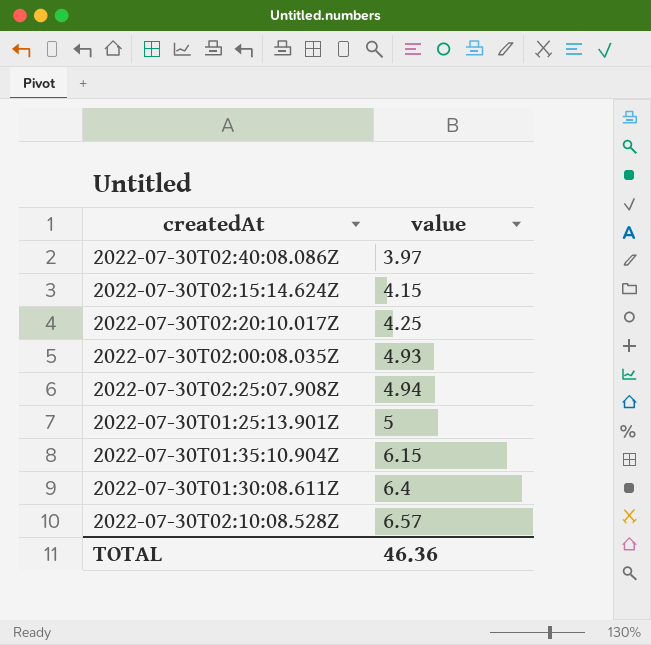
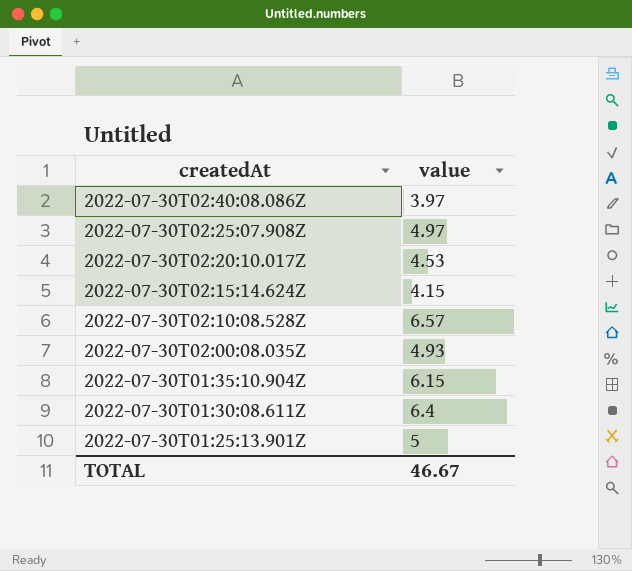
row order: value ascending -> createdAt descending
2022-07-30T02:25:07.908Z | value: 4.94 -> 4.97
2022-07-30T02:20:10.017Z | value: 4.25 -> 4.53
TOTAL | value: 46.36 -> 46.67

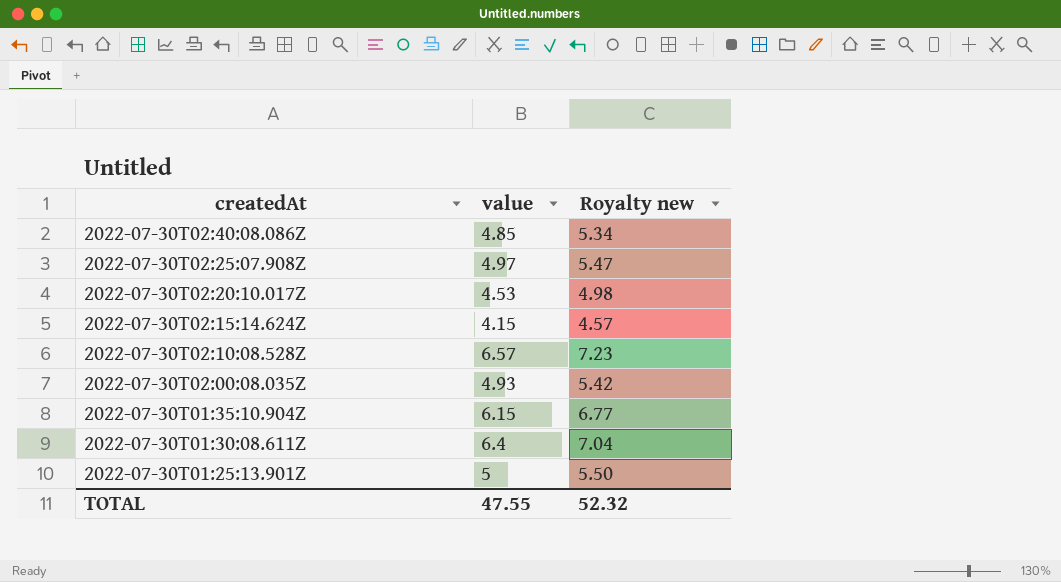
column Royalty new | formula: none -> [value] * 1.1
2022-07-30T02:40:08.086Z | value: 3.97 -> 4.85
TOTAL | value: 46.67 -> 47.55

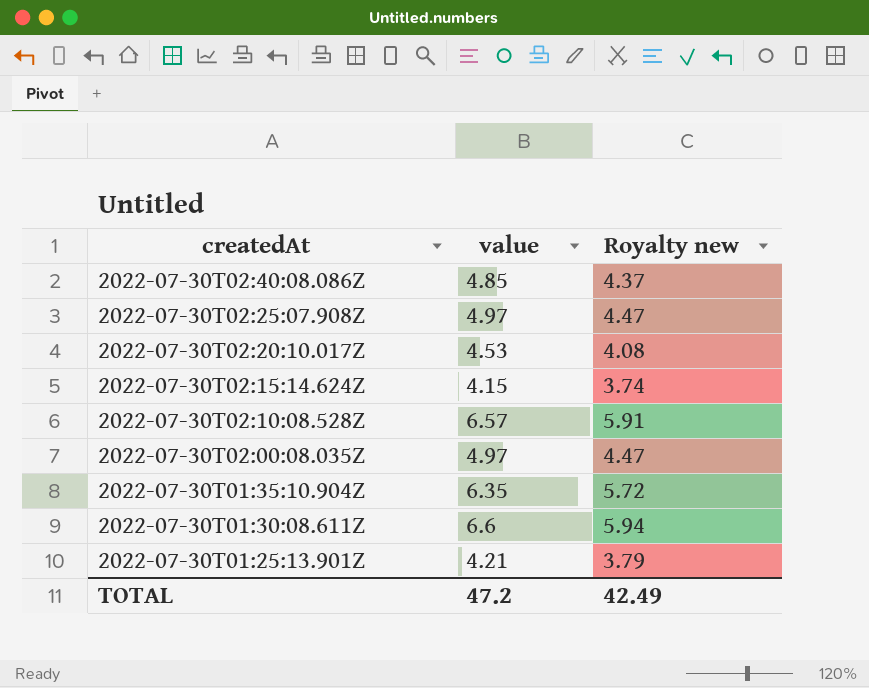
column Royalty new | formula: [value] * 1.1 -> [value] * 0.9
2022-07-30T02:00:08.035Z | value: 4.93 -> 4.97
2022-07-30T01:35:10.904Z | value: 6.15 -> 6.35
2022-07-30T01:30:08.611Z | value: 6.4 -> 6.6
2022-07-30T01:25:13.901Z | value: 5 -> 4.21
TOTAL | value: 47.55 -> 47.2
TOTAL | Royalty new: 52.32 -> 42.49

